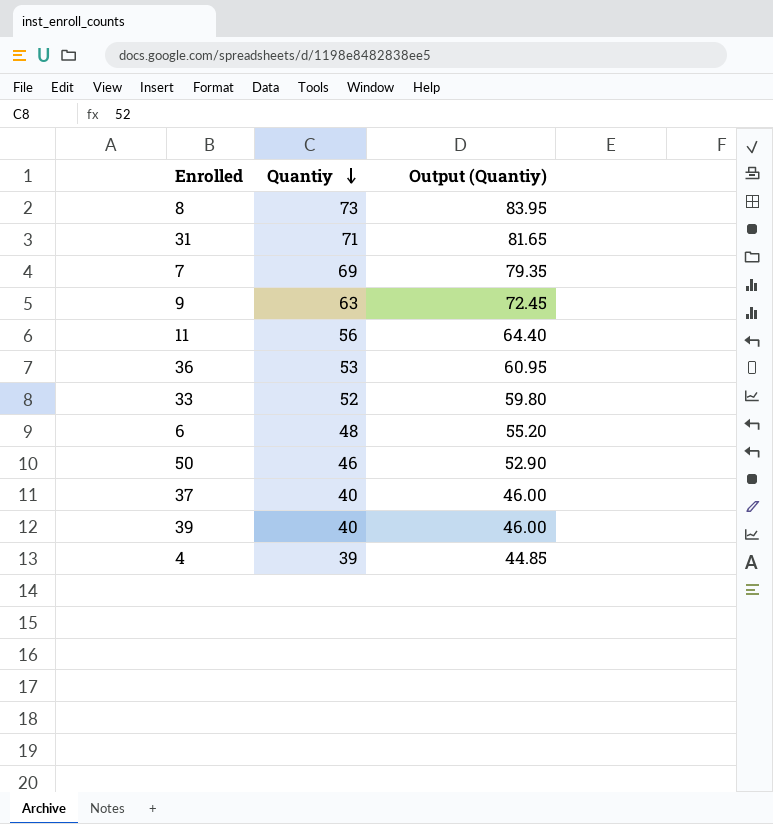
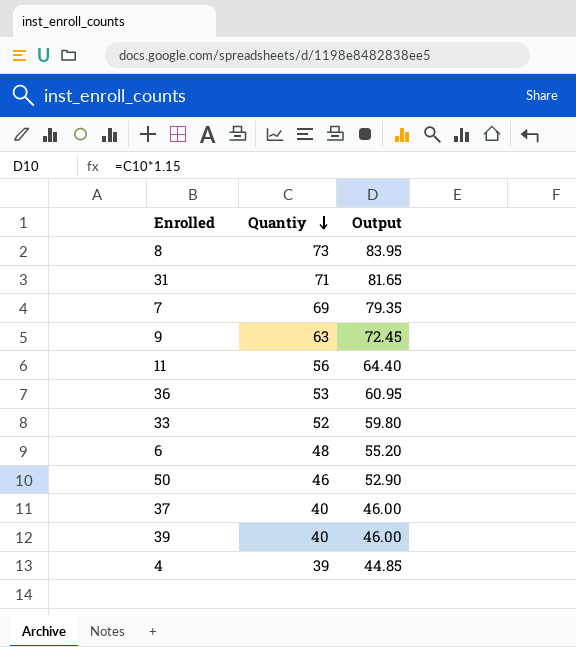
column name: Output (Quantiy) -> Output

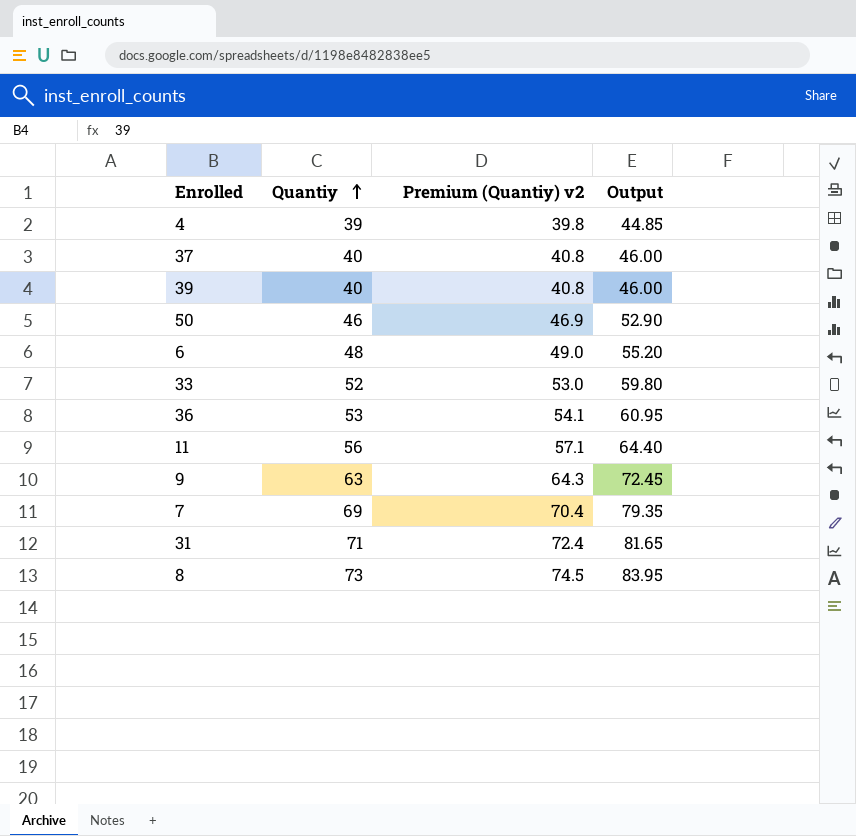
row order: Quantiy descending -> Quantiy ascending
column Premium (Quantiy) v2 | formula: none -> [Quantiy] * 1.02

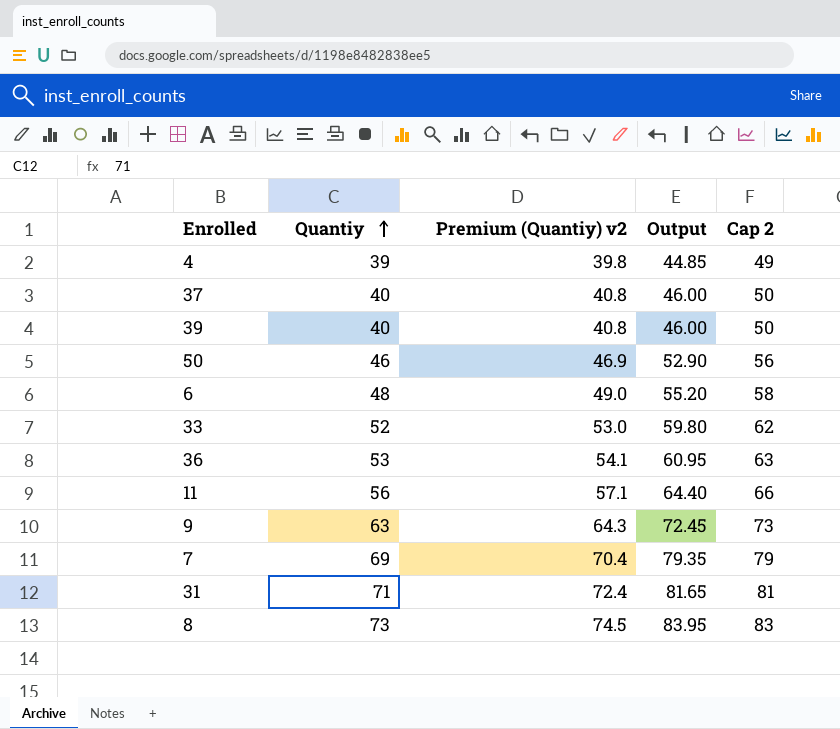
column Cap 2 | formula: none -> [Quantiy] + 10

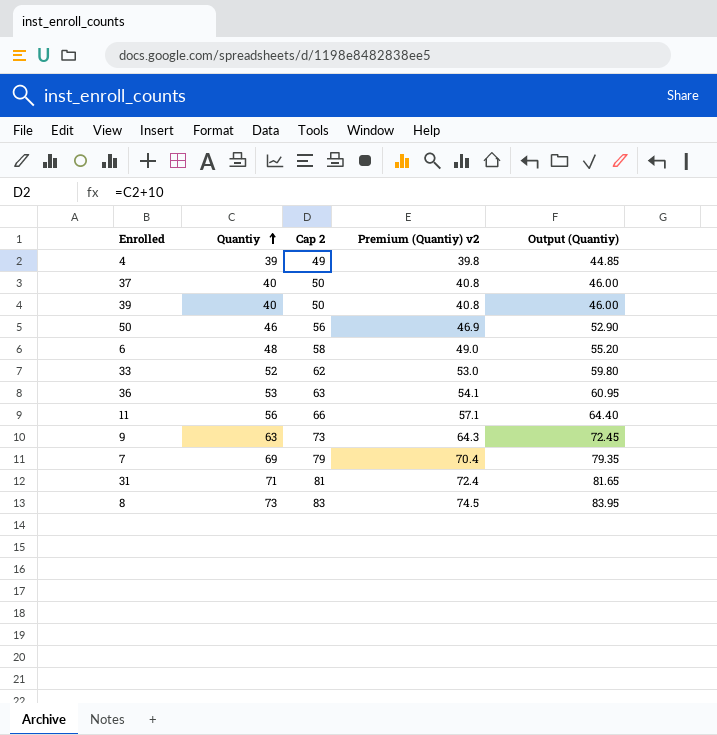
column Cap 2 | position: 5 -> 3
column name: Output -> Output (Quantiy)

